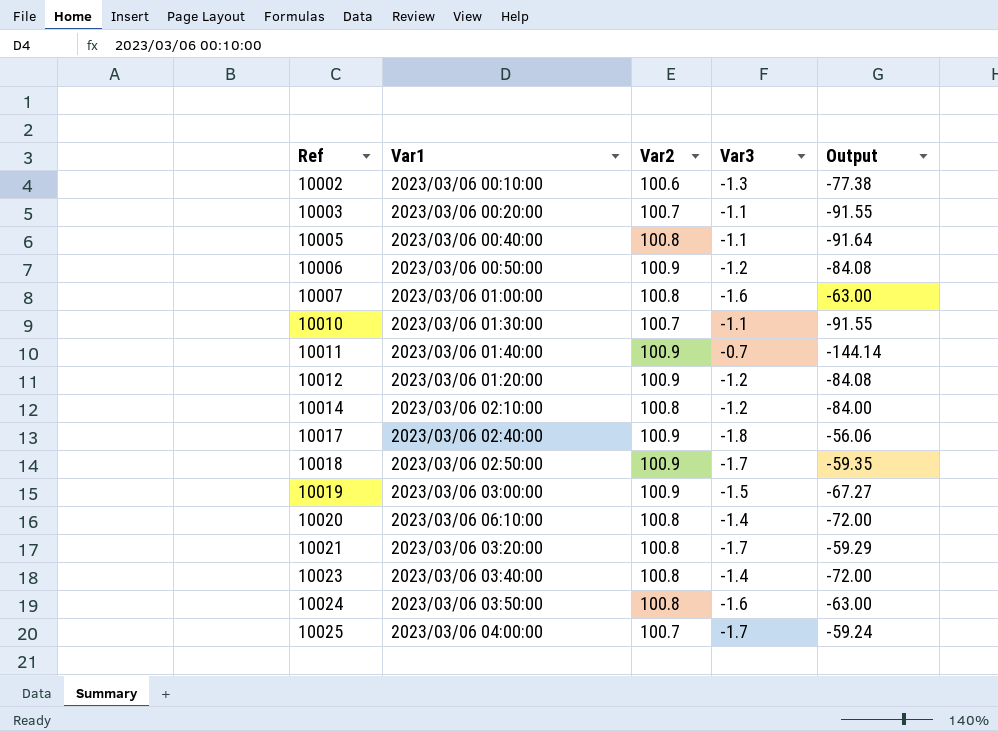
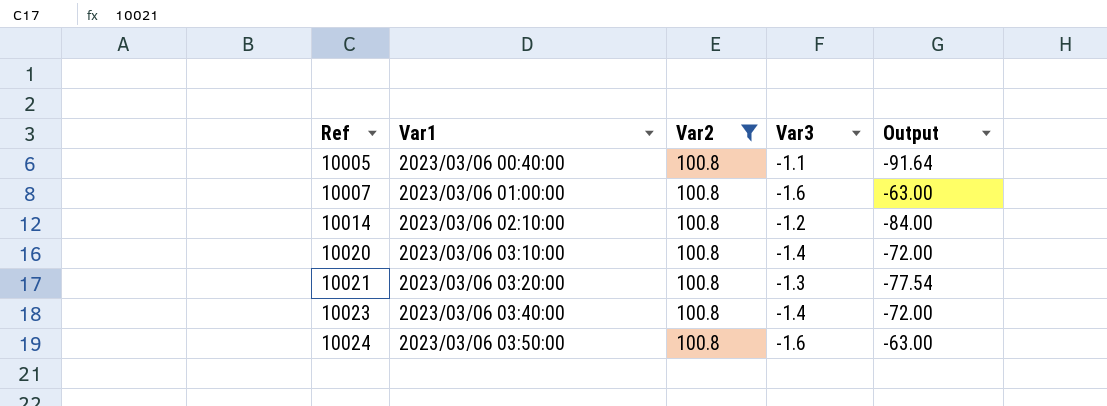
filter: none -> Var2 = 100.8
10020 | Var1: 2023/03/06 06:10:00 -> 2023/03/06 03:10:00
10021 | Var3: -1.7 -> -1.3
10021 | Output: -59.29 -> -77.54

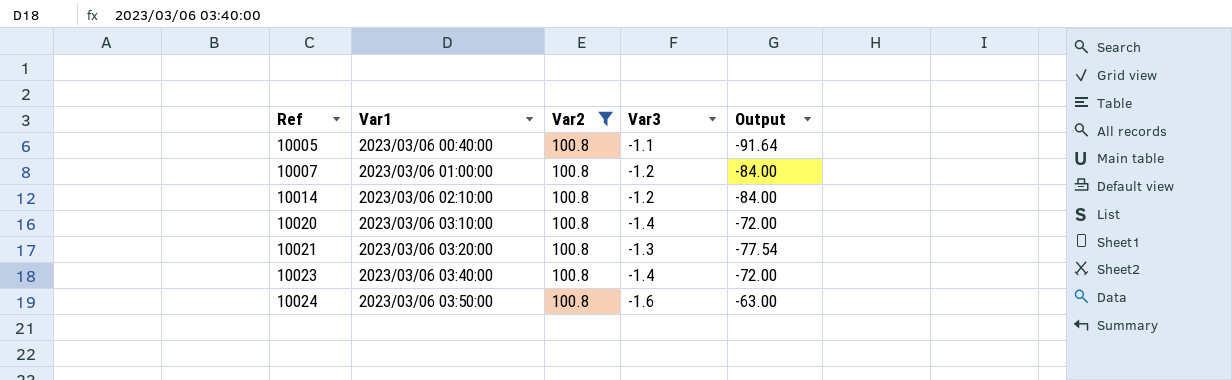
10007 | Var3: -1.6 -> -1.2
10007 | Output: -63.00 -> -84.00

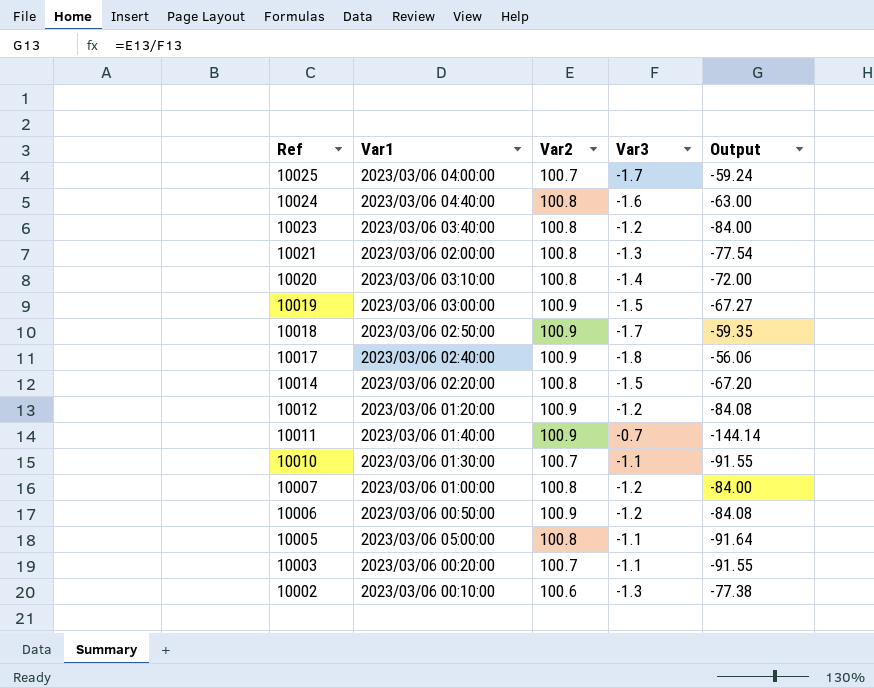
filter: Var2 = 100.8 -> none
row order: Ref ascending -> Ref descending
10024 | Var1: 2023/03/06 03:50:00 -> 2023/03/06 04:40:00
10023 | Var3: -1.4 -> -1.2
10023 | Output: -72.00 -> -84.00
10021 | Var1: 2023/03/06 03:20:00 -> 2023/03/06 02:00:00
10014 | Var1: 2023/03/06 02:10:00 -> 2023/03/06 02:20:00
10014 | Var3: -1.2 -> -1.5
10014 | Output: -84.00 -> -67.20
10005 | Var1: 2023/03/06 00:40:00 -> 2023/03/06 05:00:00

